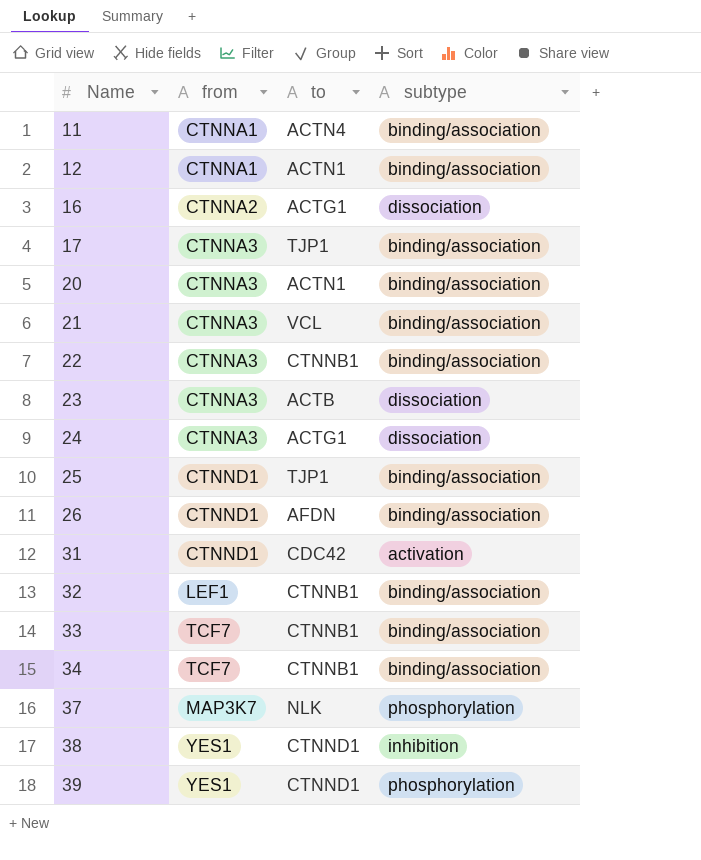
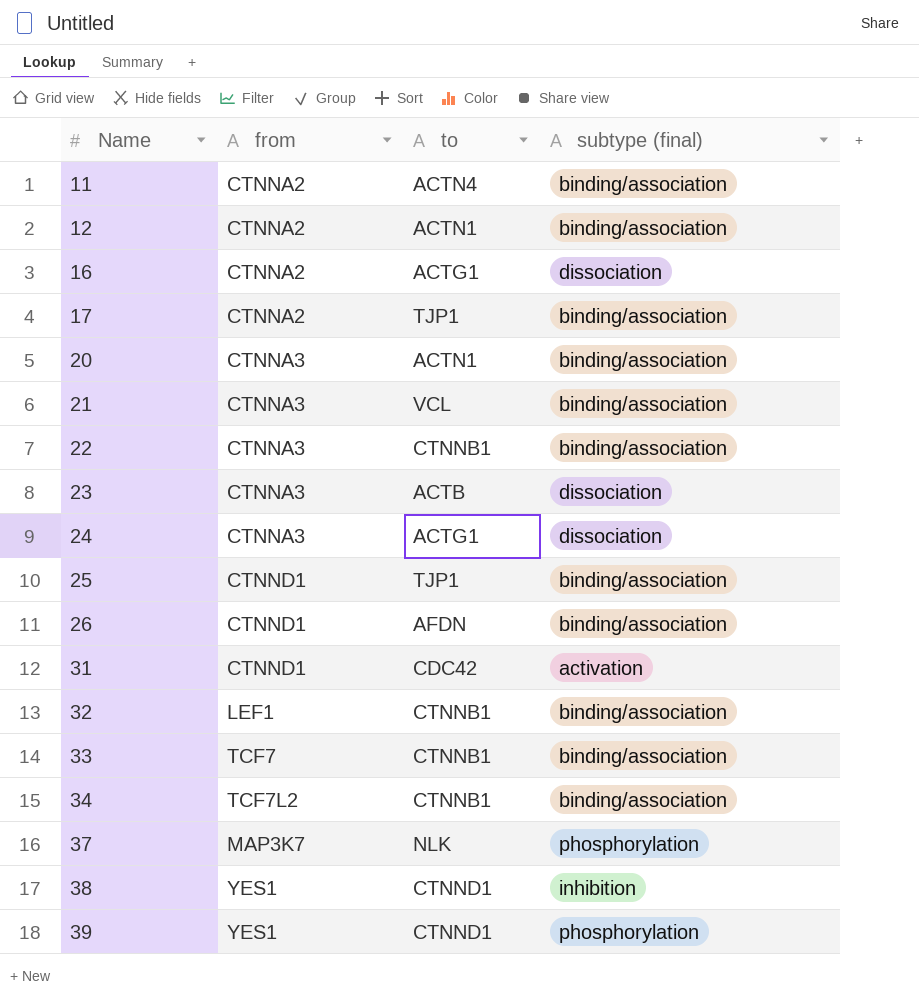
column name: subtype -> subtype (final)
11 | from: CTNNA1 -> CTNNA2
12 | from: CTNNA1 -> CTNNA2
17 | from: CTNNA3 -> CTNNA2
34 | from: TCF7 -> TCF7L2

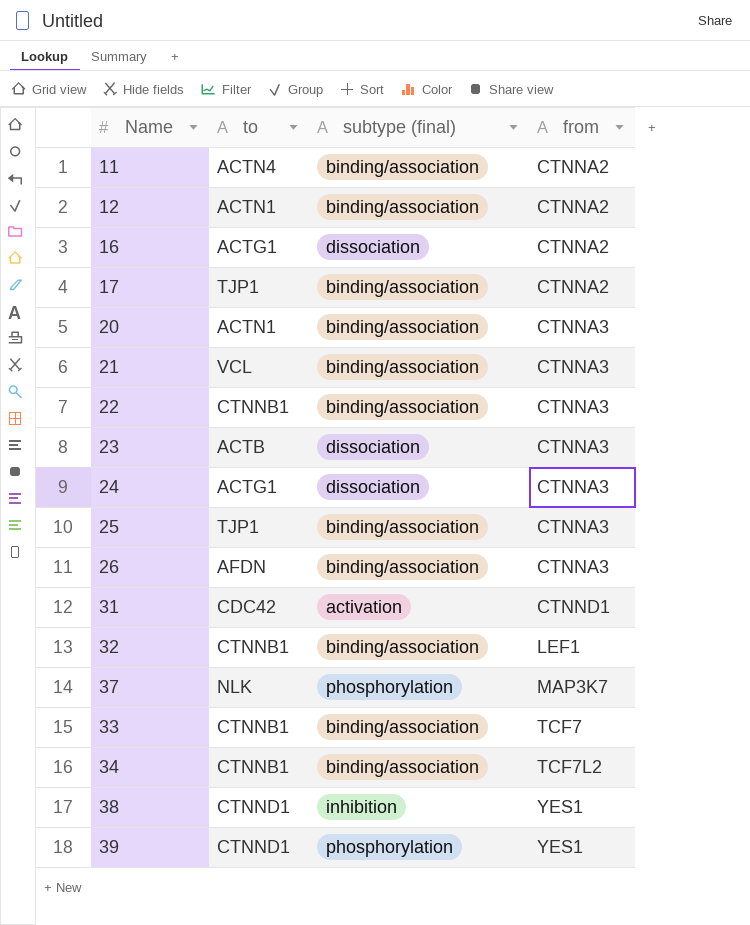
row order: Name ascending -> from ascending
column from | position: 2 -> 4
25 | from: CTNND1 -> CTNNA3
26 | from: CTNND1 -> CTNNA3

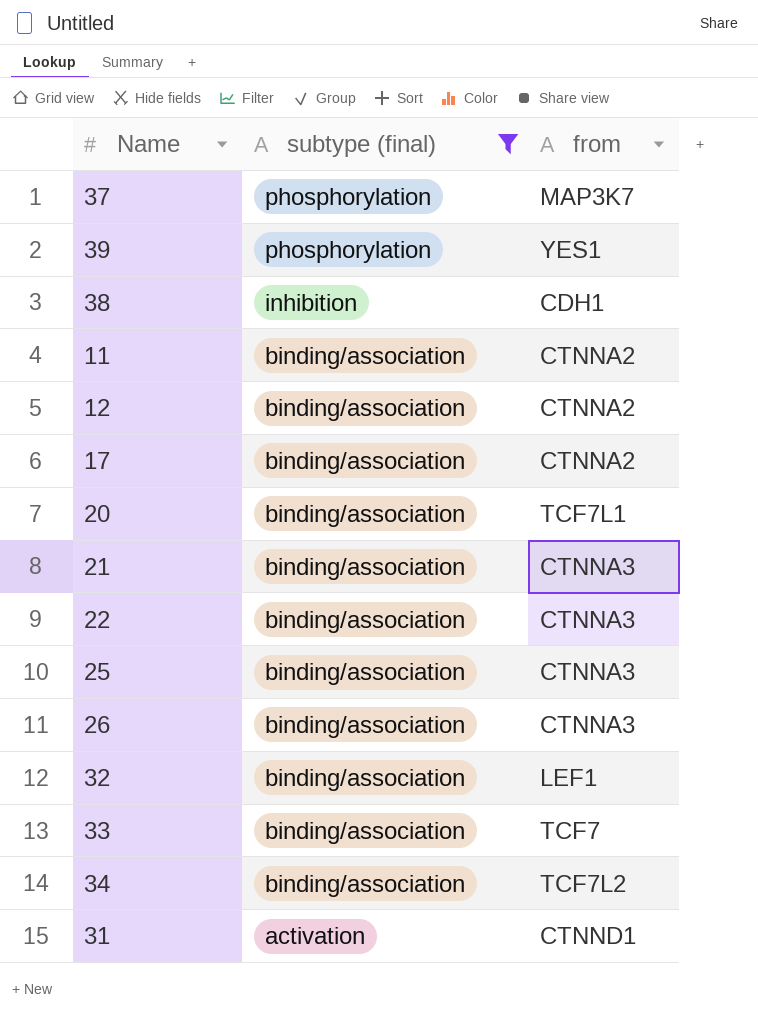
filter: none -> subtype (final) != dissociation
row order: from ascending -> subtype (final) descending
column to | position: 2 -> none
38 | from: YES1 -> CDH1
20 | from: CTNNA3 -> TCF7L1

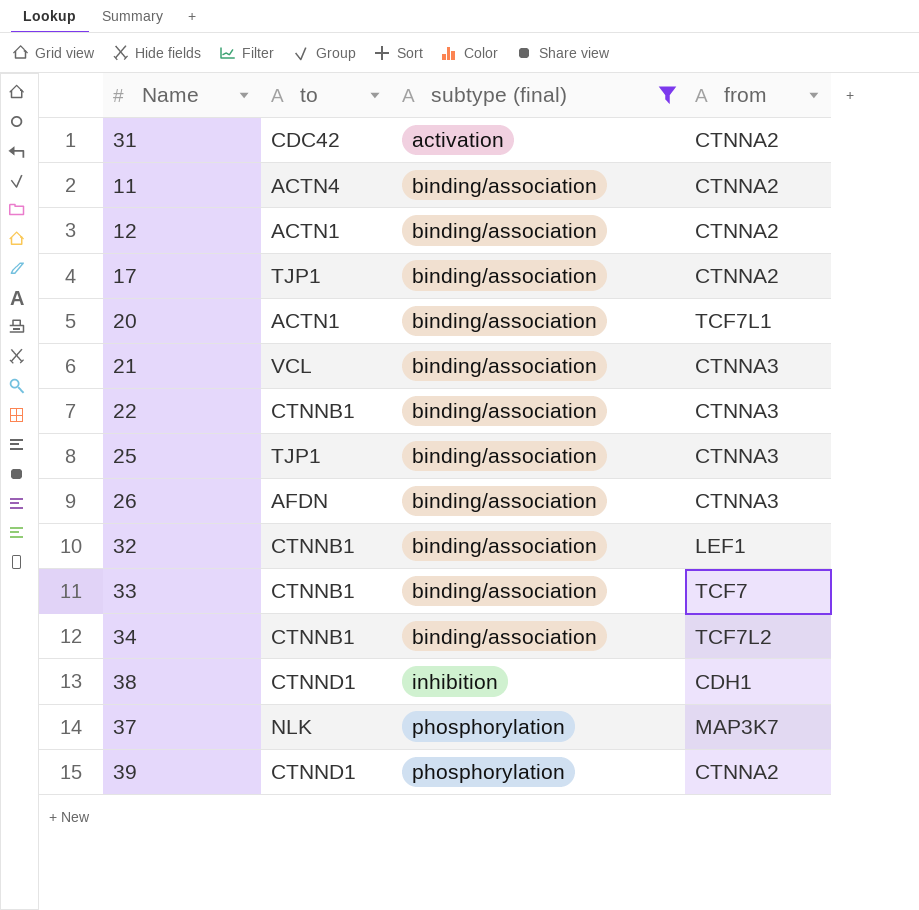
row order: subtype (final) descending -> subtype (final) ascending
column to | position: none -> 2
31 | from: CTNND1 -> CTNNA2
39 | from: YES1 -> CTNNA2

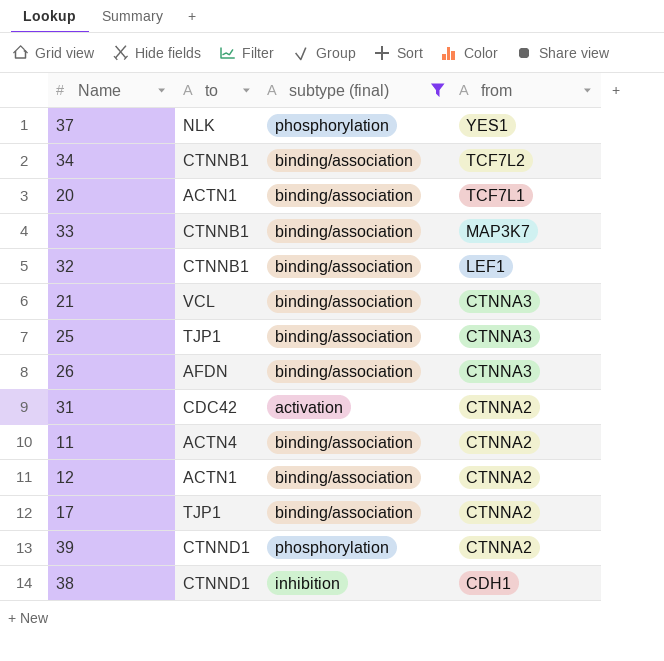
row order: subtype (final) ascending -> from descending
row 22: CTNNB1 | binding/association | CTNNA3 -> none
37 | from: MAP3K7 -> YES1
33 | from: TCF7 -> MAP3K7

